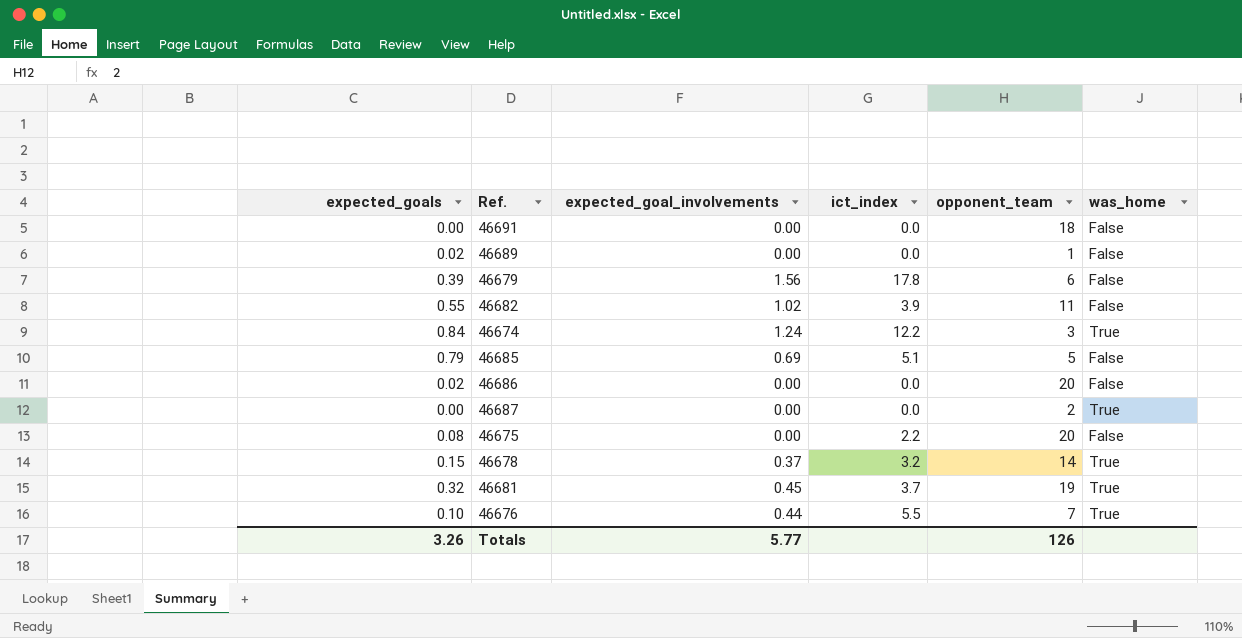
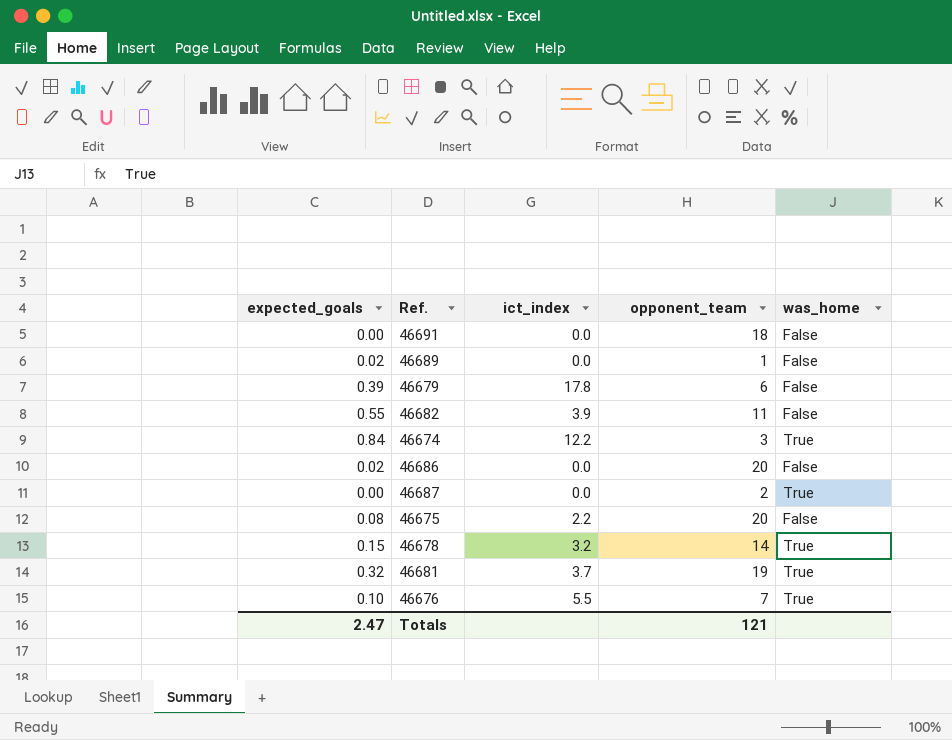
column expected_goal_involvements | position: 3 -> none
row 46685: 0.79 | 0.69 | 5.1 | 5 | False -> none
Totals | expected_goals: 3.26 -> 2.47
Totals | opponent_team: 126 -> 121

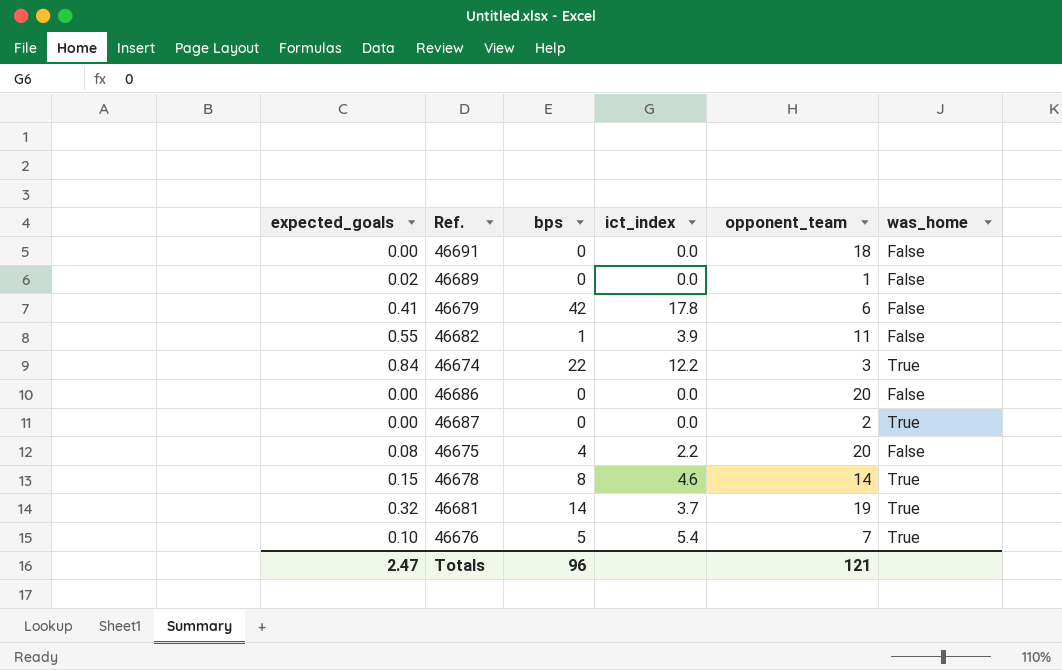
column bps | position: none -> 3
46679 | expected_goals: 0.39 -> 0.41
46686 | expected_goals: 0.02 -> 0.00
46678 | ict_index: 3.2 -> 4.6
46676 | ict_index: 5.5 -> 5.4

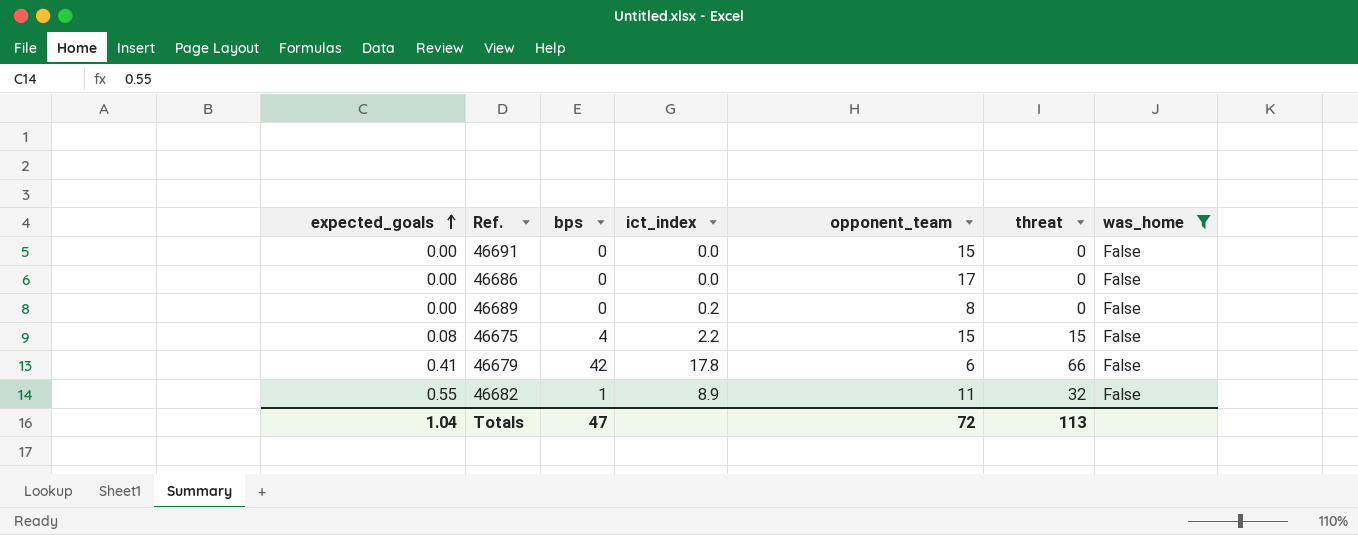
filter: none -> was_home = False
row order: none -> expected_goals ascending
column threat | position: none -> 6
46691 | opponent_team: 18 -> 15
46686 | opponent_team: 20 -> 17
46689 | expected_goals: 0.02 -> 0.00
46689 | ict_index: 0.0 -> 0.2
46689 | opponent_team: 1 -> 8
46675 | opponent_team: 20 -> 15
46682 | ict_index: 3.9 -> 8.9
Totals | expected_goals: 2.47 -> 1.04
Totals | bps: 96 -> 47
Totals | opponent_team: 121 -> 72

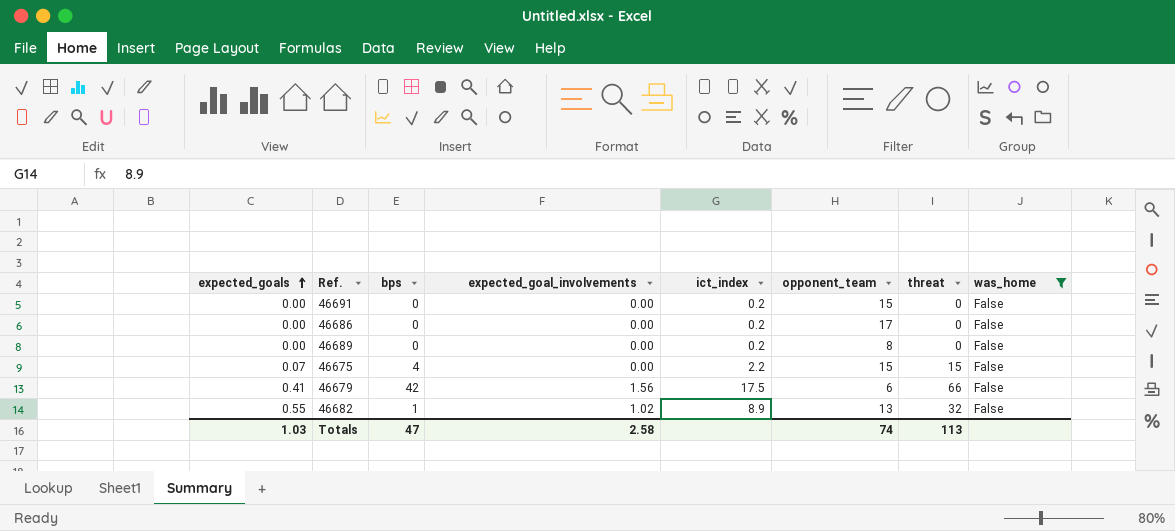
column expected_goal_involvements | position: none -> 4
46691 | ict_index: 0.0 -> 0.2
46686 | ict_index: 0.0 -> 0.2
46675 | expected_goals: 0.08 -> 0.07
46679 | ict_index: 17.8 -> 17.5
46682 | opponent_team: 11 -> 13
Totals | expected_goals: 1.04 -> 1.03
Totals | opponent_team: 72 -> 74

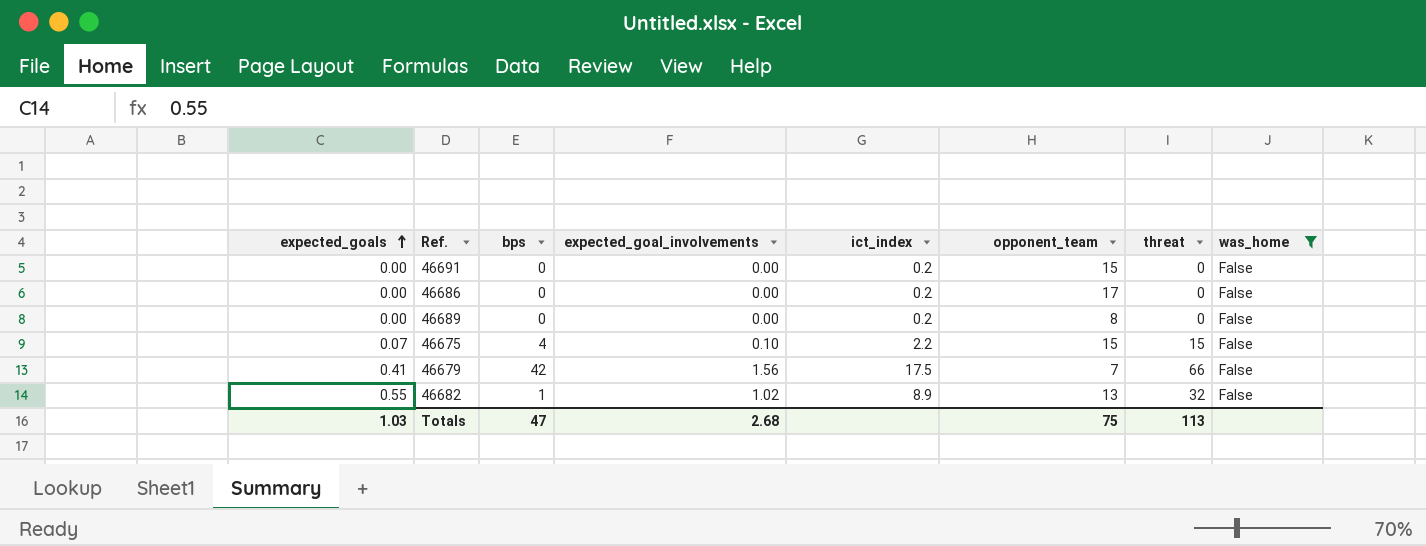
46675 | expected_goal_involvements: 0.00 -> 0.10
46679 | opponent_team: 6 -> 7
Totals | expected_goal_involvements: 2.58 -> 2.68
Totals | opponent_team: 74 -> 75

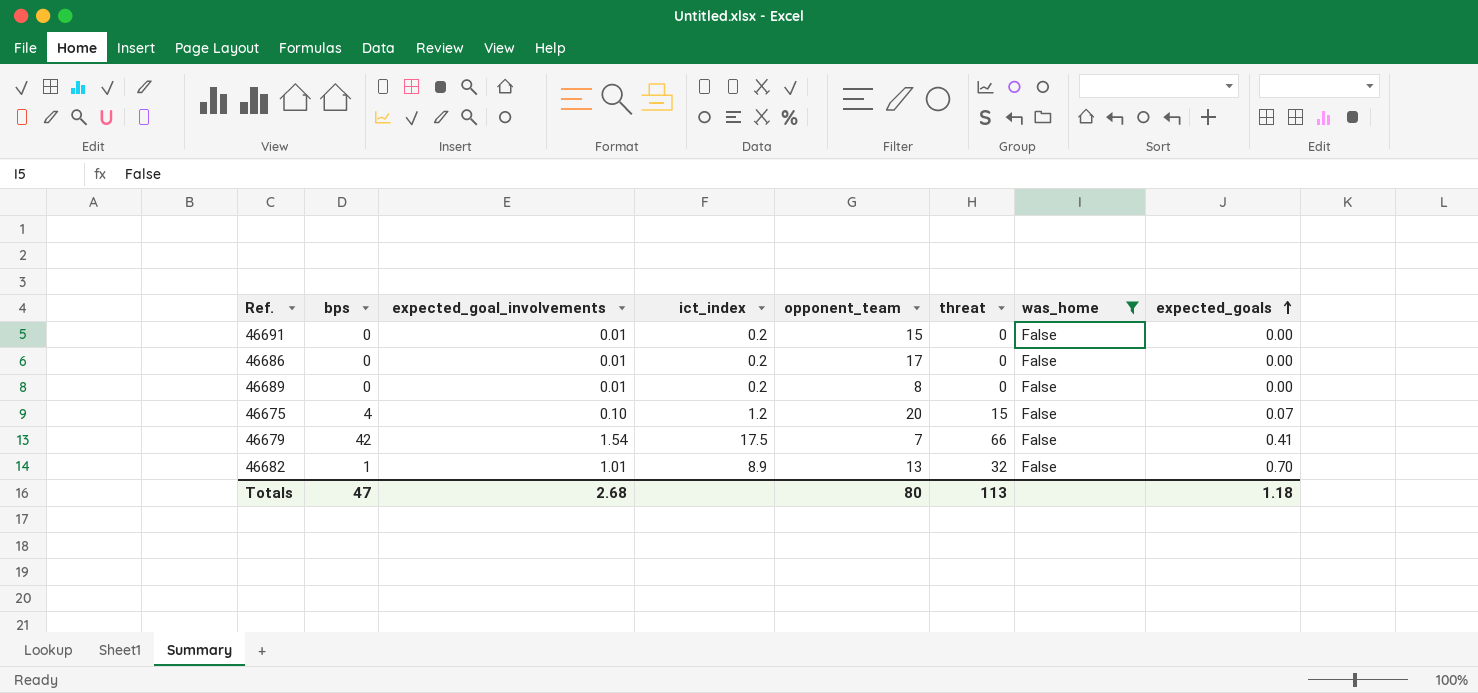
column expected_goals | position: 1 -> 8
46691 | expected_goal_involvements: 0.00 -> 0.01
46686 | expected_goal_involvements: 0.00 -> 0.01
46689 | expected_goal_involvements: 0.00 -> 0.01
46675 | ict_index: 2.2 -> 1.2
46675 | opponent_team: 15 -> 20
46679 | expected_goal_involvements: 1.56 -> 1.54
46682 | expected_goal_involvements: 1.02 -> 1.01
46682 | expected_goals: 0.55 -> 0.70
Totals | opponent_team: 75 -> 80
Totals | expected_goals: 1.03 -> 1.18

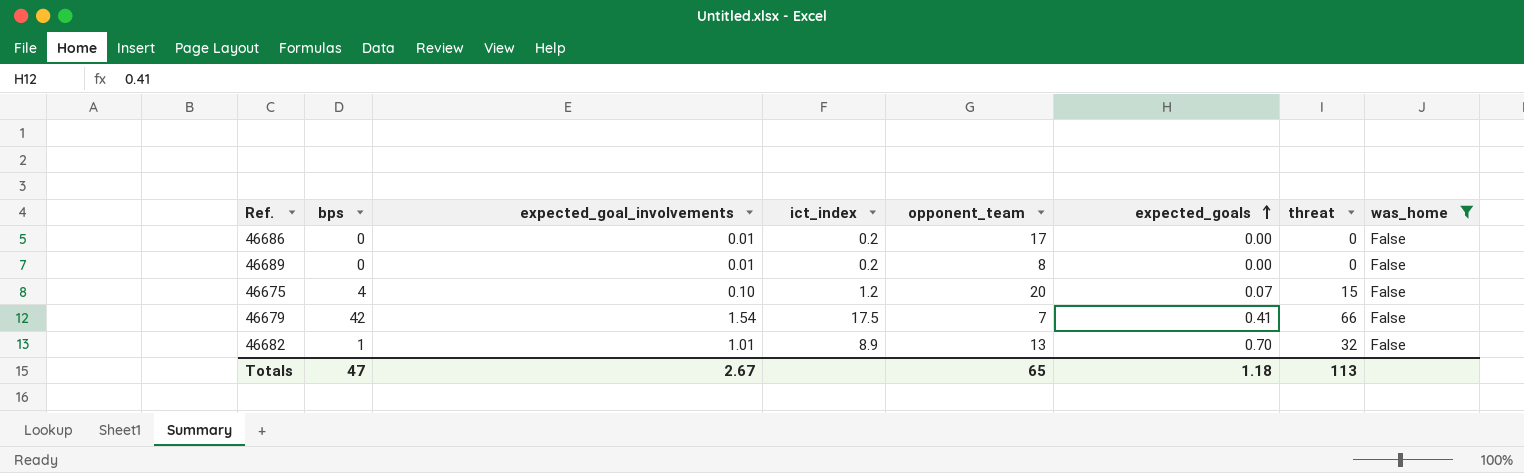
column expected_goals | position: 8 -> 6
row 46691: 0 | 0.01 | 0.2 | 15 | 0 | False | 0.00 -> none
Totals | expected_goal_involvements: 2.68 -> 2.67
Totals | opponent_team: 80 -> 65

